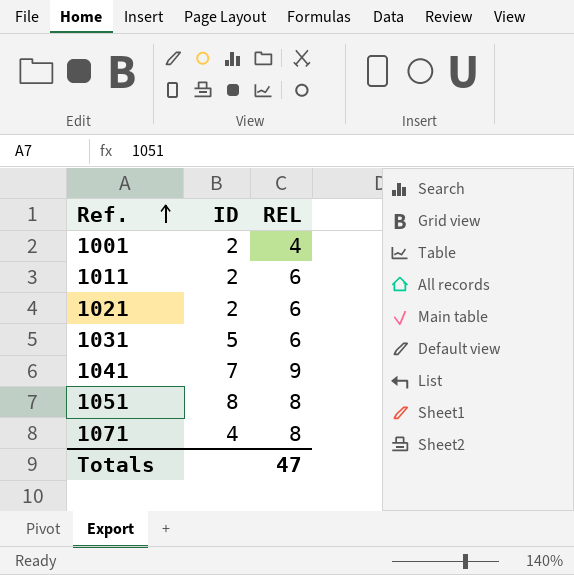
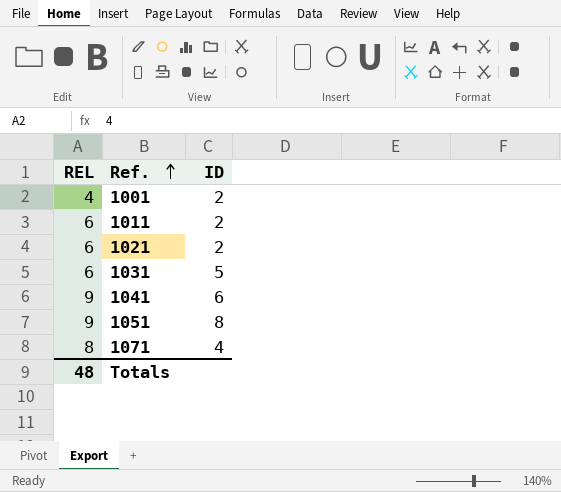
column REL | position: 3 -> 1
1041 | ID: 7 -> 6
1051 | REL: 8 -> 9
Totals | REL: 47 -> 48

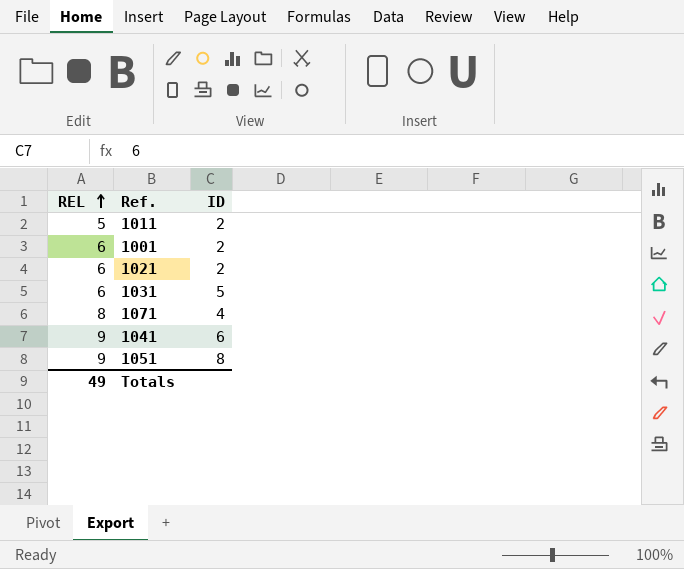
row order: Ref. ascending -> REL ascending
1011 | REL: 6 -> 5
1001 | REL: 4 -> 6
Totals | REL: 48 -> 49

